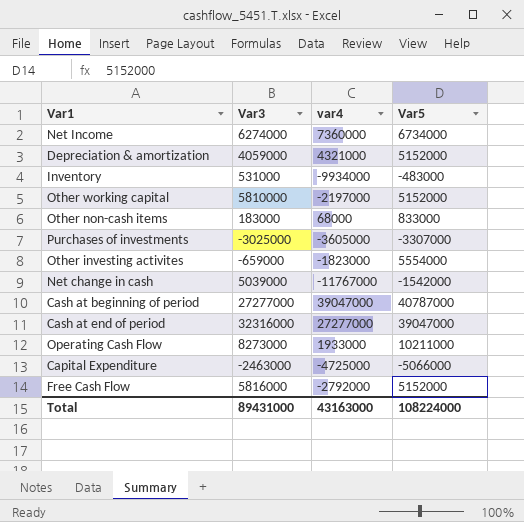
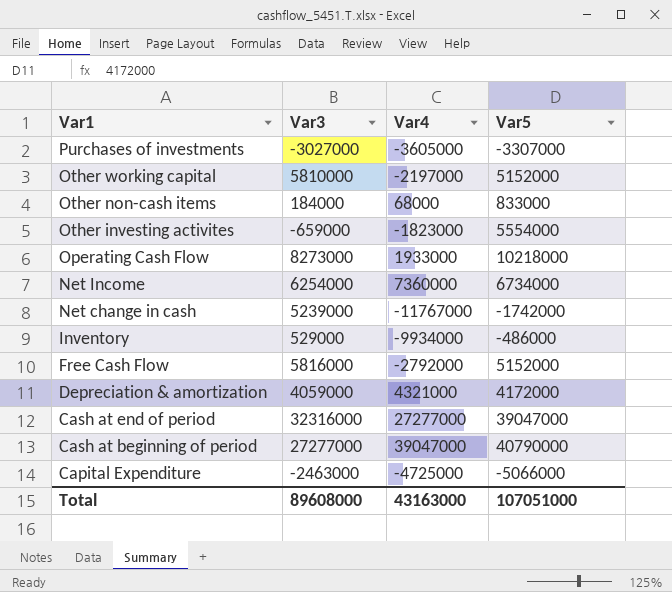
row order: none -> Var1 descending
column name: var4 -> Var4
Purchases of investments | Var3: -3025000 -> -3027000
Other non-cash items | Var3: 183000 -> 184000
Operating Cash Flow | Var5: 10211000 -> 10218000
Net Income | Var3: 6274000 -> 6254000
Net change in cash | Var3: 5039000 -> 5239000
Net change in cash | Var5: -1542000 -> -1742000
Inventory | Var3: 531000 -> 529000
Inventory | Var5: -483000 -> -486000
Depreciation & amortization | Var5: 5152000 -> 4172000
Cash at beginning of period | Var5: 40787000 -> 40790000
Total | Var3: 89431000 -> 89608000
Total | Var5: 108224000 -> 107051000

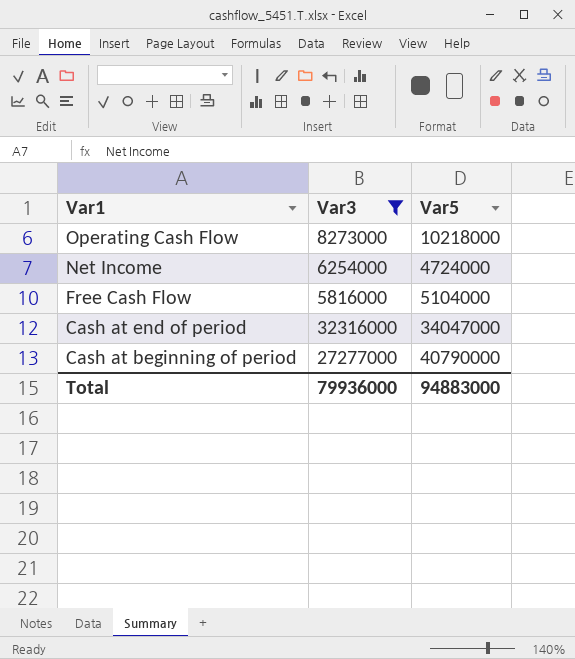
filter: none -> Var3 >= 5816000
column Var4 | position: 3 -> none
Net Income | Var5: 6734000 -> 4724000
Free Cash Flow | Var5: 5152000 -> 5104000
Cash at end of period | Var5: 39047000 -> 34047000
Total | Var3: 89608000 -> 79936000
Total | Var5: 107051000 -> 94883000

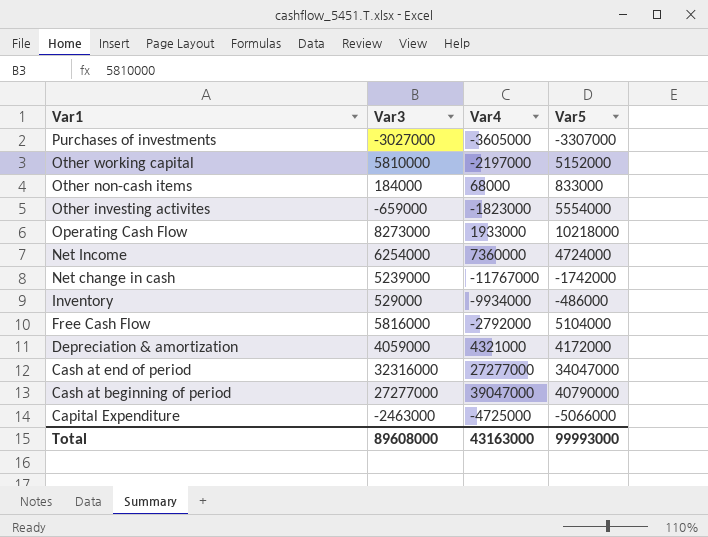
filter: Var3 >= 5816000 -> none
column Var4 | position: none -> 3
Total | Var3: 79936000 -> 89608000
Total | Var5: 94883000 -> 99993000

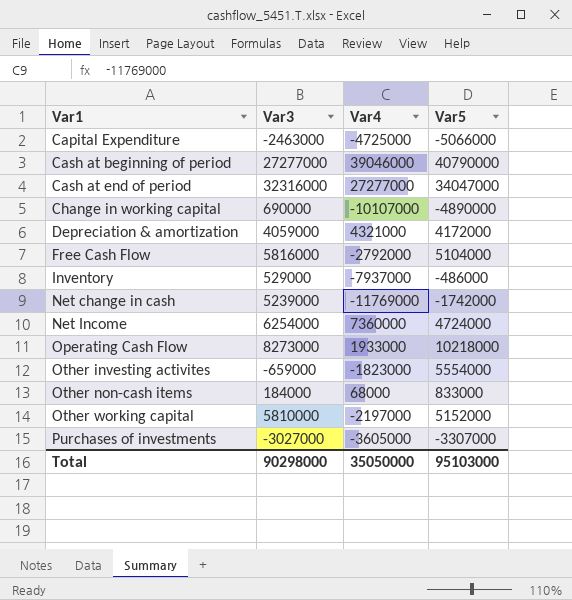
row order: Var1 descending -> Var1 ascending
Cash at beginning of period | Var4: 39047000 -> 39046000
row Change in working capital: none -> 690000 | -10107000 | -4890000
Inventory | Var4: -9934000 -> -7937000
Net change in cash | Var4: -11767000 -> -11769000
Total | Var3: 89608000 -> 90298000
Total | Var4: 43163000 -> 35050000
Total | Var5: 99993000 -> 95103000

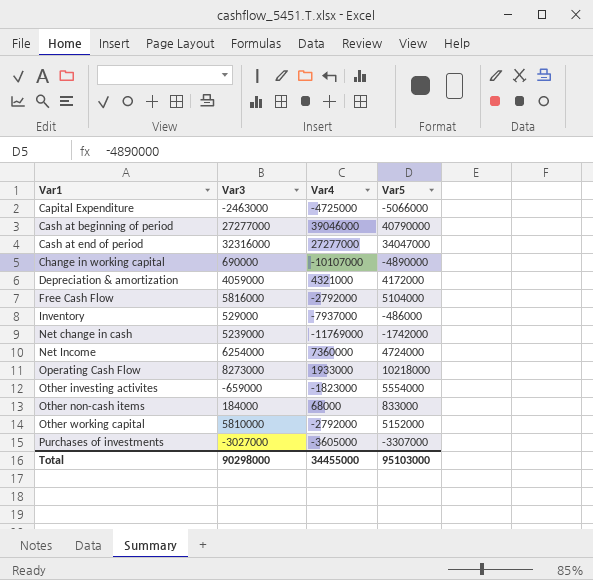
Other working capital | Var4: -2197000 -> -2792000
Total | Var4: 35050000 -> 34455000

